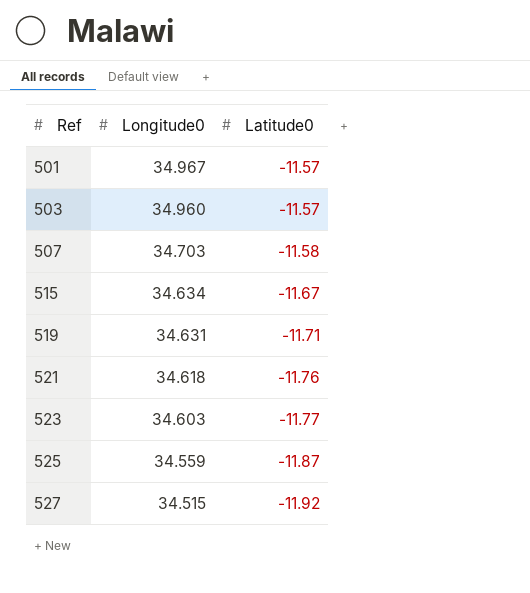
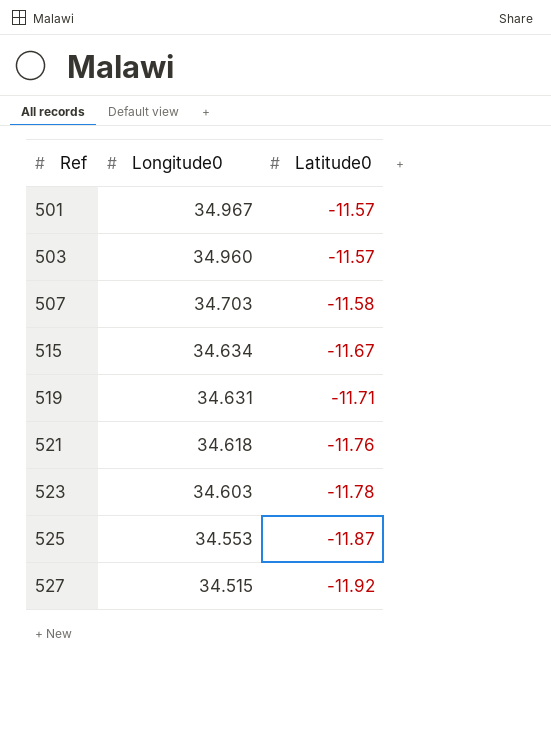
523 | Latitude0: -11.77 -> -11.78
525 | Longitude0: 34.559 -> 34.553

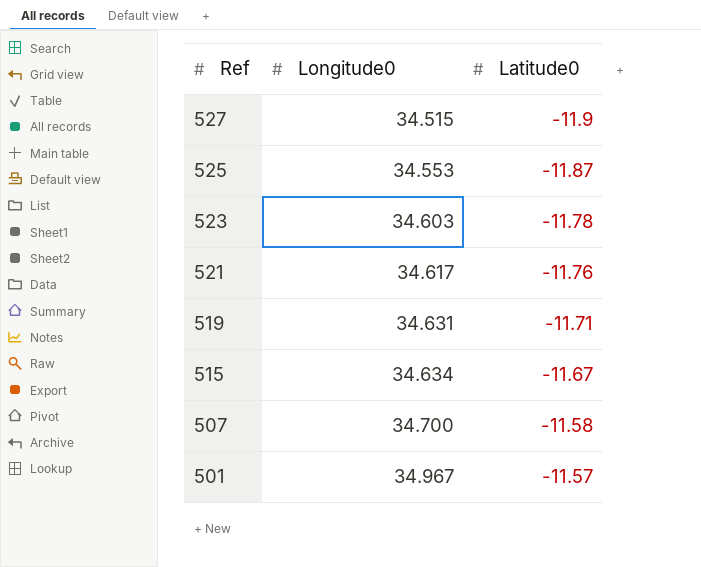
row order: Ref ascending -> Ref descending
row 503: 34.960 | -11.57 -> none
527 | Latitude0: -11.92 -> -11.9
521 | Longitude0: 34.618 -> 34.617
507 | Longitude0: 34.703 -> 34.700

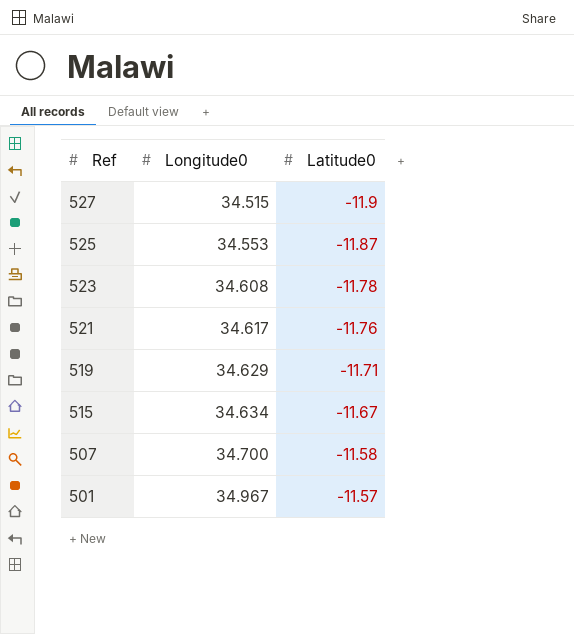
523 | Longitude0: 34.603 -> 34.608
519 | Longitude0: 34.631 -> 34.629

